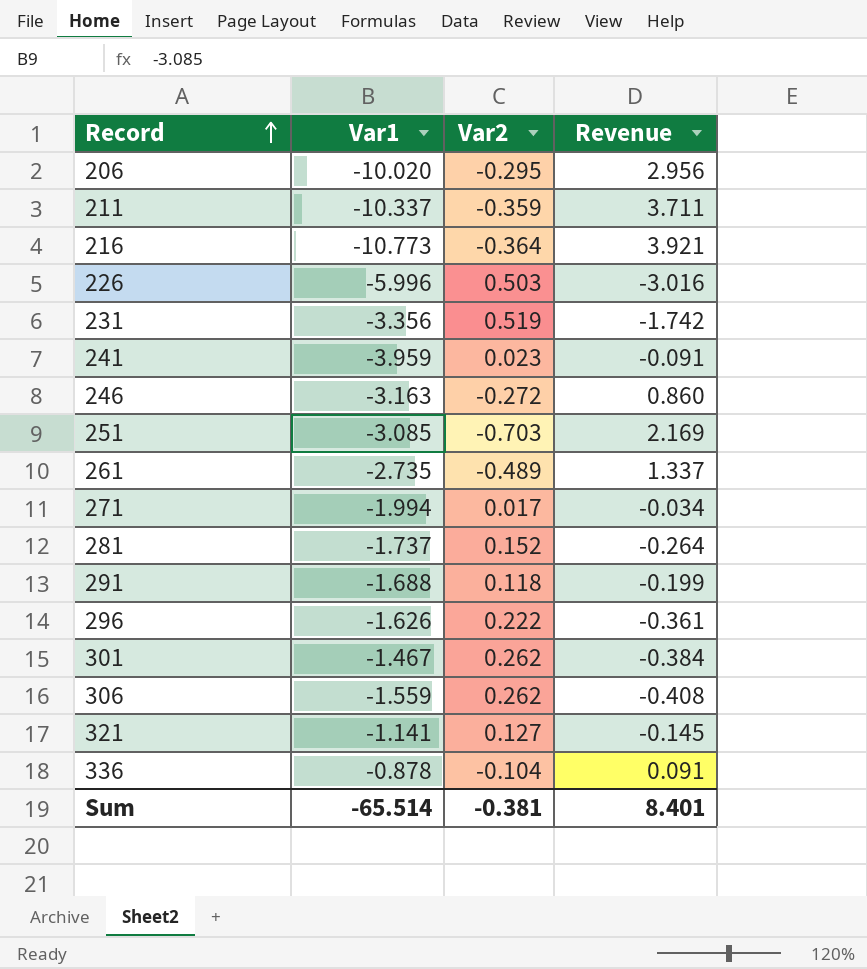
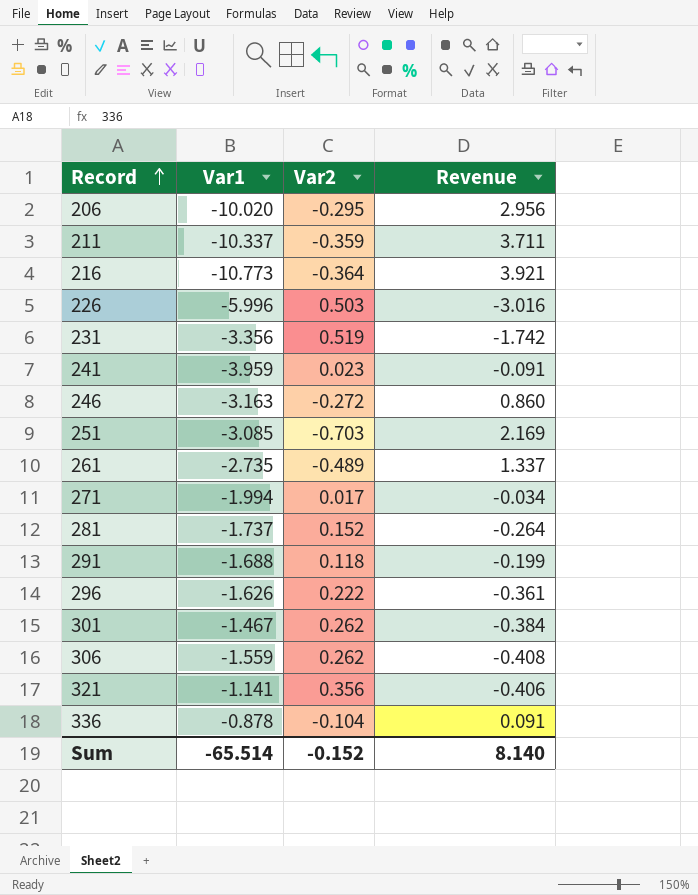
321 | Var2: 0.127 -> 0.356
321 | Revenue: -0.145 -> -0.406
Sum | Var2: -0.381 -> -0.152
Sum | Revenue: 8.401 -> 8.140

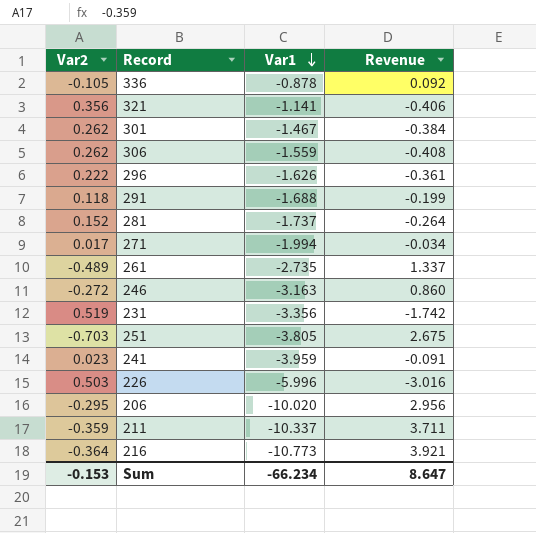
row order: Record ascending -> Var1 descending
column Var2 | position: 3 -> 1
336 | Var2: -0.104 -> -0.105
336 | Revenue: 0.091 -> 0.092
251 | Var1: -3.085 -> -3.805
251 | Revenue: 2.169 -> 2.675
Sum | Var2: -0.152 -> -0.153
Sum | Var1: -65.514 -> -66.234
Sum | Revenue: 8.140 -> 8.647

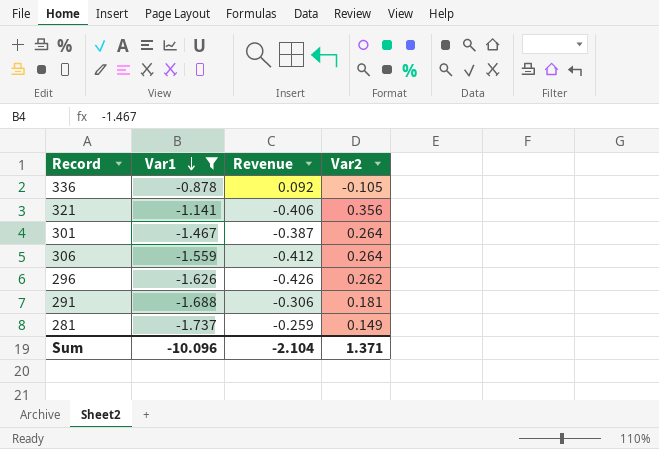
filter: none -> Var1 >= -1.737
column Var2 | position: 1 -> 4
301 | Revenue: -0.384 -> -0.387
301 | Var2: 0.262 -> 0.264
306 | Revenue: -0.408 -> -0.412
306 | Var2: 0.262 -> 0.264
296 | Revenue: -0.361 -> -0.426
296 | Var2: 0.222 -> 0.262
291 | Revenue: -0.199 -> -0.306
291 | Var2: 0.118 -> 0.181
281 | Revenue: -0.264 -> -0.259
281 | Var2: 0.152 -> 0.149
Sum | Var1: -66.234 -> -10.096
Sum | Revenue: 8.647 -> -2.104
Sum | Var2: -0.153 -> 1.371

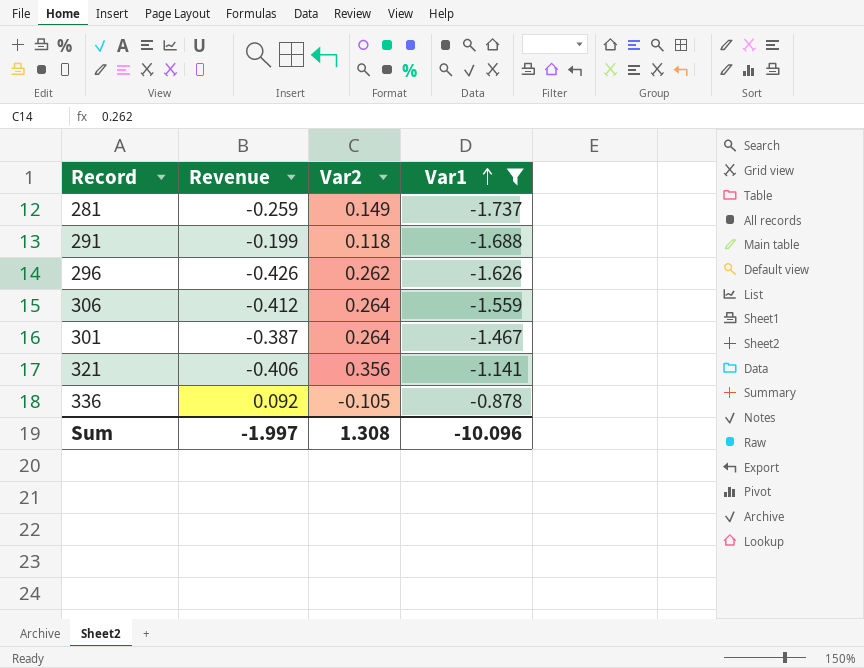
row order: Var1 descending -> Var1 ascending
column Var1 | position: 2 -> 4
291 | Revenue: -0.306 -> -0.199
291 | Var2: 0.181 -> 0.118
Sum | Revenue: -2.104 -> -1.997
Sum | Var2: 1.371 -> 1.308

